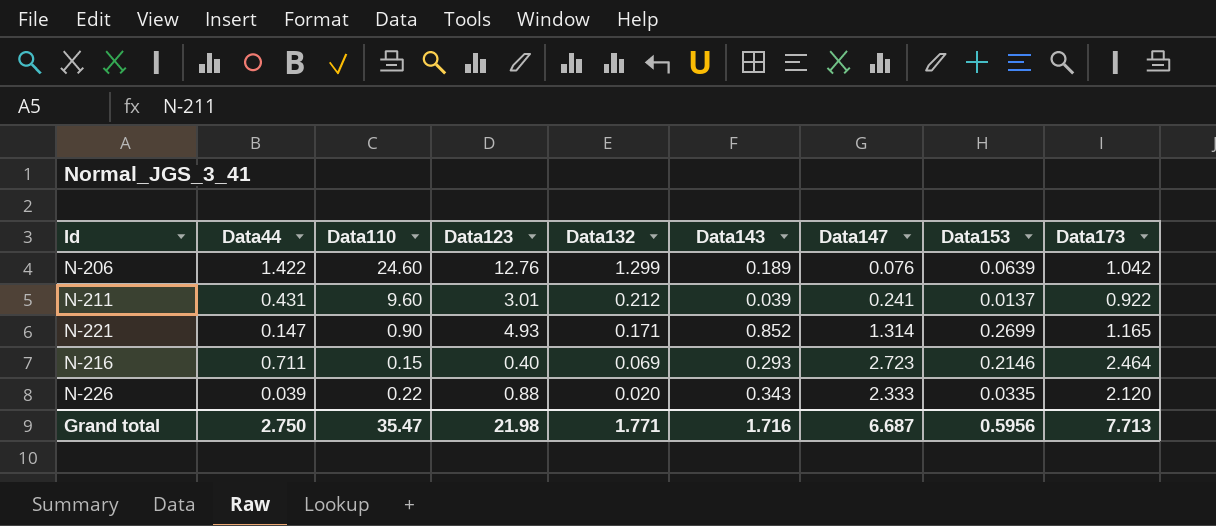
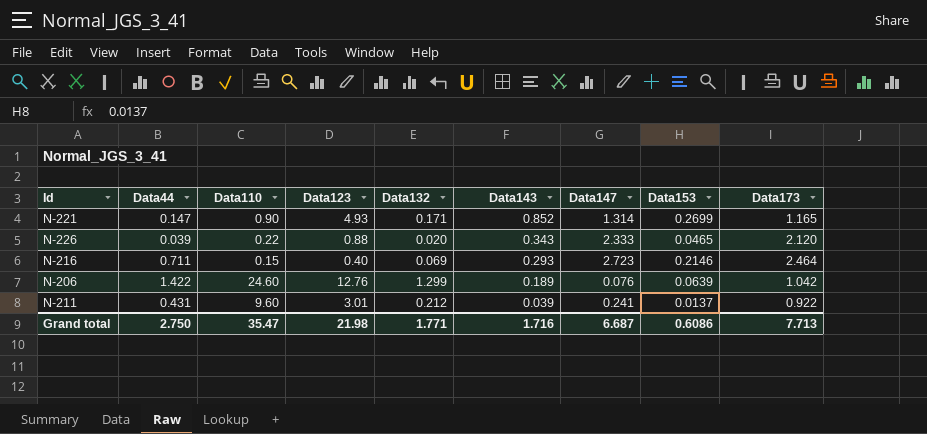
row order: Data132 descending -> Data143 descending
N-226 | Data153: 0.0335 -> 0.0465
Grand total | Data153: 0.5956 -> 0.6086

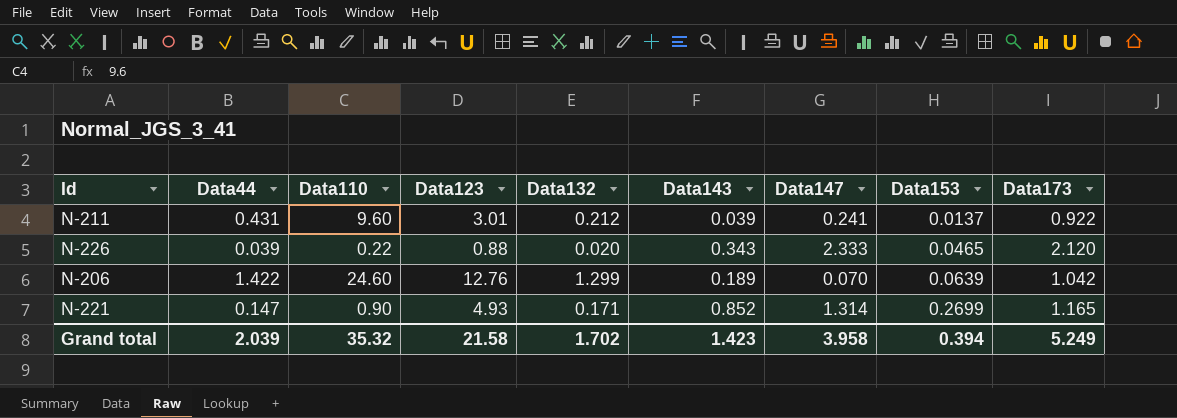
row order: Data143 descending -> Data153 ascending
row N-216: 0.711 | 0.15 | 0.40 | 0.069 | 0.293 | 2.723 | 0.2146 | 2.464 -> none
N-206 | Data147: 0.076 -> 0.070
Grand total | Data44: 2.750 -> 2.039
Grand total | Data110: 35.47 -> 35.32
Grand total | Data123: 21.98 -> 21.58
Grand total | Data132: 1.771 -> 1.702
Grand total | Data143: 1.716 -> 1.423
Grand total | Data147: 6.687 -> 3.958
Grand total | Data153: 0.6086 -> 0.394
Grand total | Data173: 7.713 -> 5.249

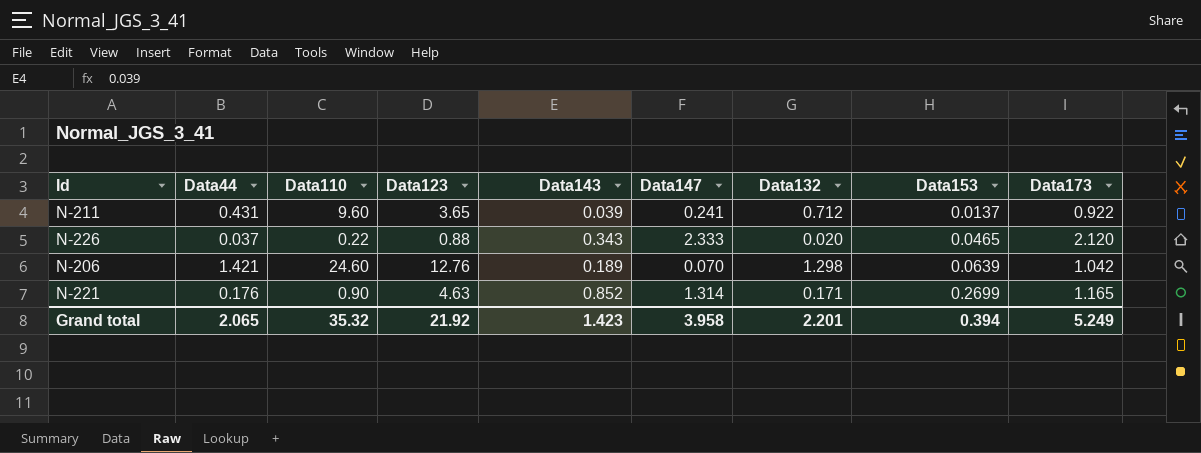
column Data132 | position: 5 -> 7
N-211 | Data123: 3.01 -> 3.65
N-211 | Data132: 0.212 -> 0.712
N-226 | Data44: 0.039 -> 0.037
N-206 | Data44: 1.422 -> 1.421
N-206 | Data132: 1.299 -> 1.298
N-221 | Data44: 0.147 -> 0.176
N-221 | Data123: 4.93 -> 4.63
Grand total | Data44: 2.039 -> 2.065
Grand total | Data123: 21.58 -> 21.92
Grand total | Data132: 1.702 -> 2.201

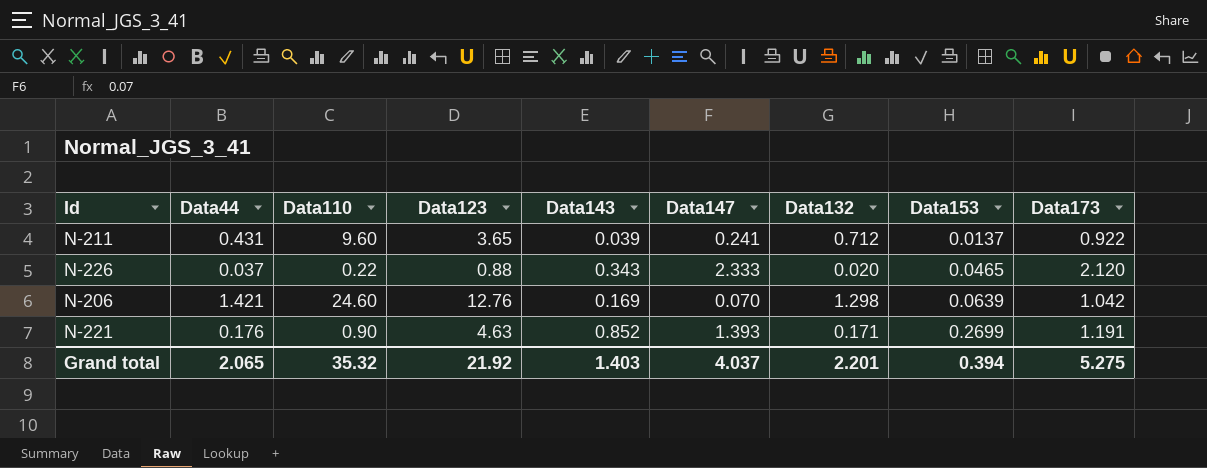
N-206 | Data143: 0.189 -> 0.169
N-221 | Data147: 1.314 -> 1.393
N-221 | Data173: 1.165 -> 1.191
Grand total | Data143: 1.423 -> 1.403
Grand total | Data147: 3.958 -> 4.037
Grand total | Data173: 5.249 -> 5.275

